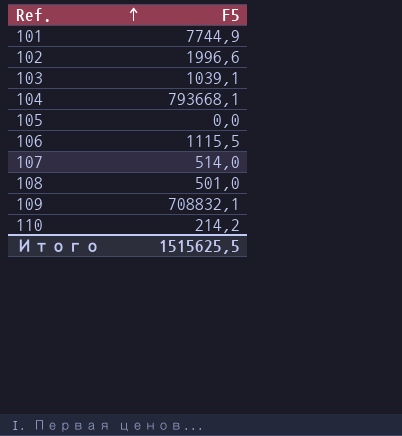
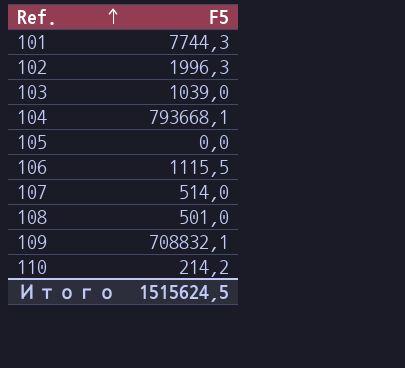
101 | F5: 7744,9 -> 7744,3
102 | F5: 1996,6 -> 1996,3
103 | F5: 1039,1 -> 1039,0
Итого | F5: 1515625,5 -> 1515624,5

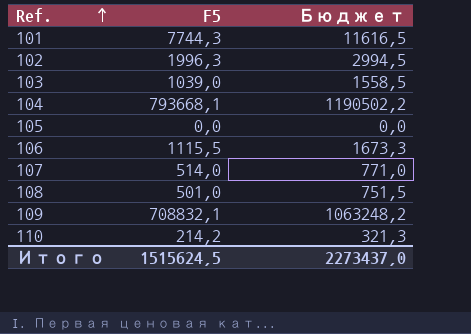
column Бюджет | formula: none -> [F5] * 1,5

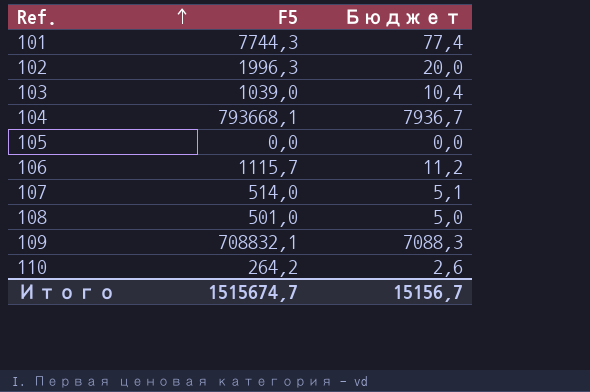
column Бюджет | formula: [F5] * 1,5 -> [F5] * 0,01
106 | F5: 1115,5 -> 1115,7
110 | F5: 214,2 -> 264,2
Итого | F5: 1515624,5 -> 1515674,7
Итого | Бюджет: 2273437,0 -> 15156,7

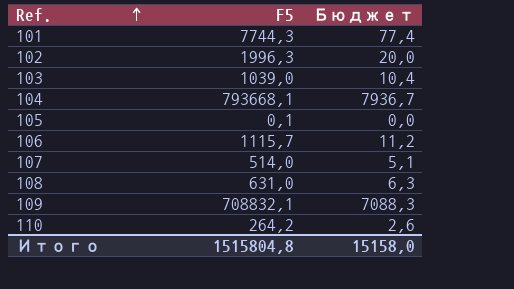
105 | F5: 0,0 -> 0,1
108 | F5: 501,0 -> 631,0
108 | Бюджет: 5,0 -> 6,3
Итого | F5: 1515674,7 -> 1515804,8
Итого | Бюджет: 15156,7 -> 15158,0

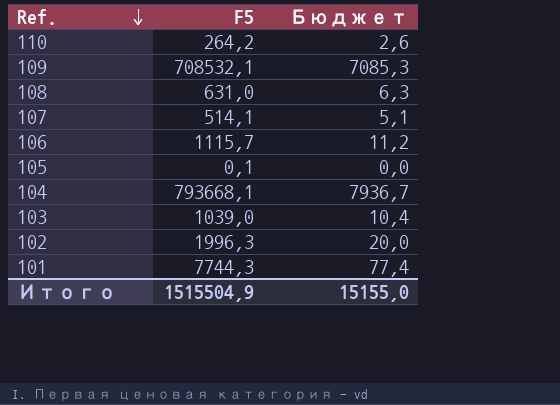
row order: Ref. ascending -> Ref. descending
109 | F5: 708832,1 -> 708532,1
109 | Бюджет: 7088,3 -> 7085,3
107 | F5: 514,0 -> 514,1
Итого | F5: 1515804,8 -> 1515504,9
Итого | Бюджет: 15158,0 -> 15155,0

